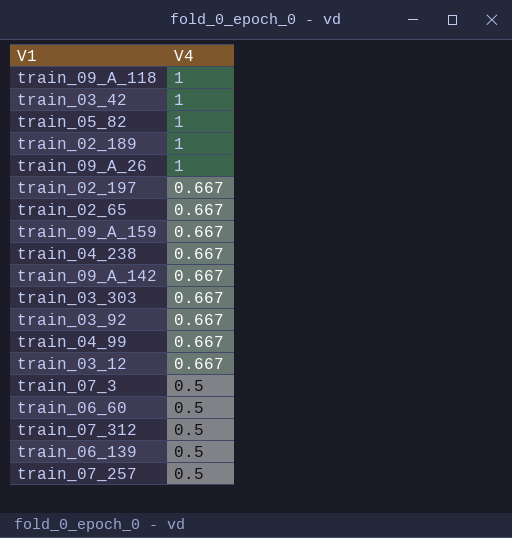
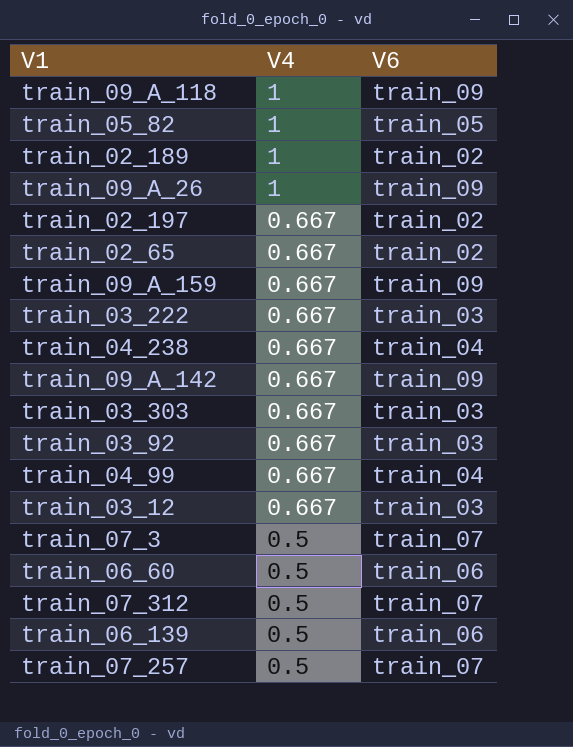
column V6 | position: none -> 3
row train_03_42: 1 -> none
row train_03_222: none -> 0.667 | train_03

